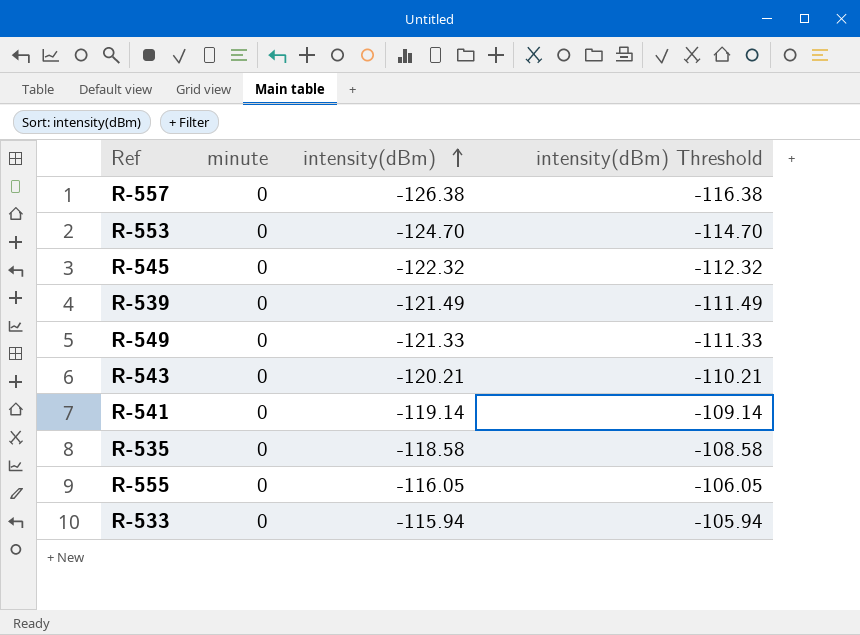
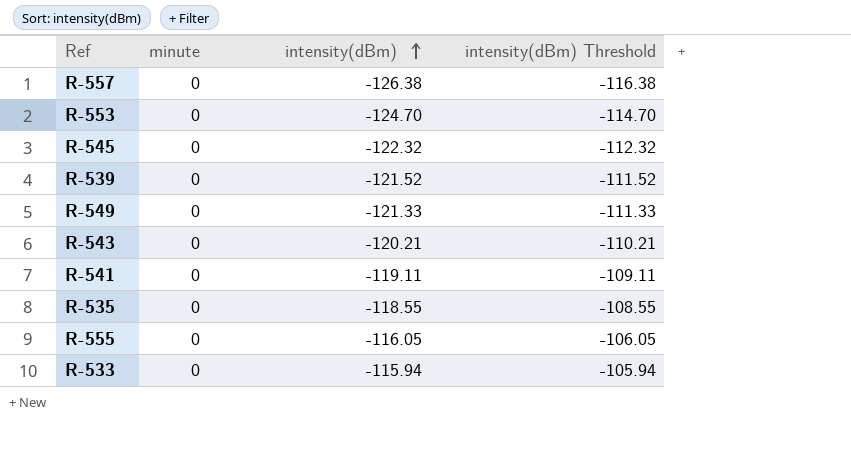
R-539 | intensity(dBm): -121.49 -> -121.52
R-539 | intensity(dBm) Threshold: -111.49 -> -111.52
R-541 | intensity(dBm): -119.14 -> -119.11
R-541 | intensity(dBm) Threshold: -109.14 -> -109.11
R-535 | intensity(dBm): -118.58 -> -118.55
R-535 | intensity(dBm) Threshold: -108.58 -> -108.55

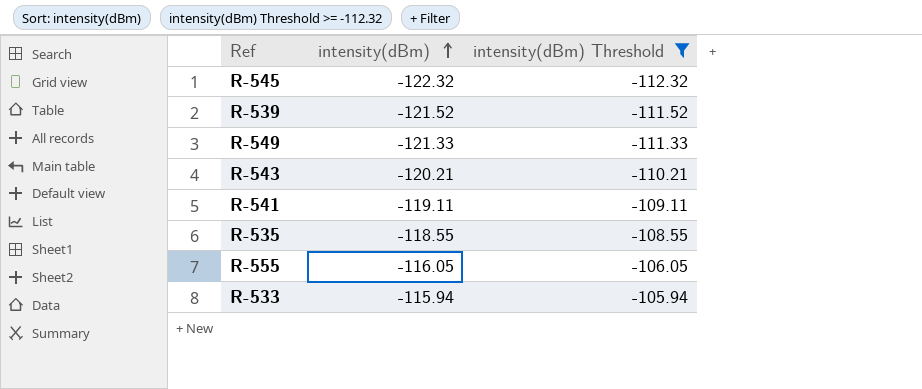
filter: none -> intensity(dBm) Threshold >= -112.32
column minute | position: 2 -> none

